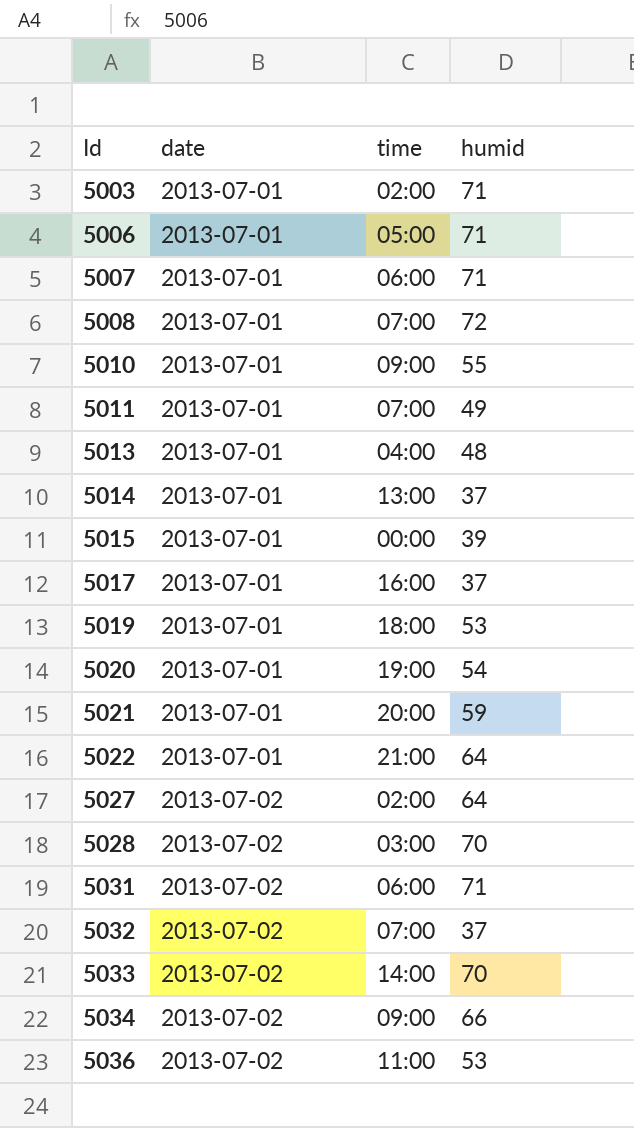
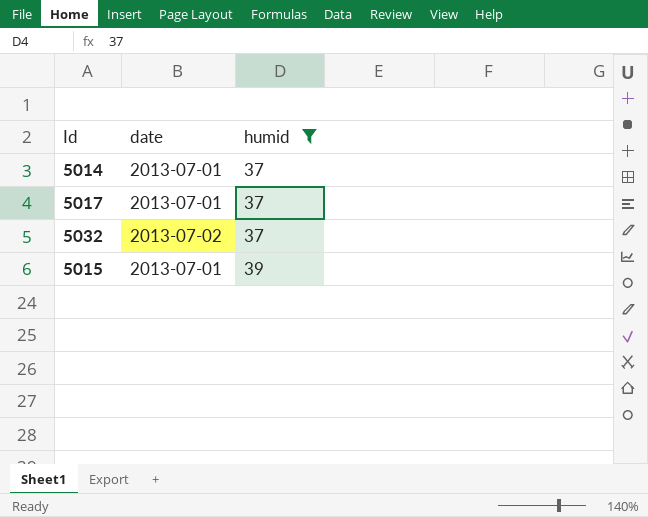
filter: none -> humid <= 39
row order: Id ascending -> humid ascending
column time | position: 3 -> none

